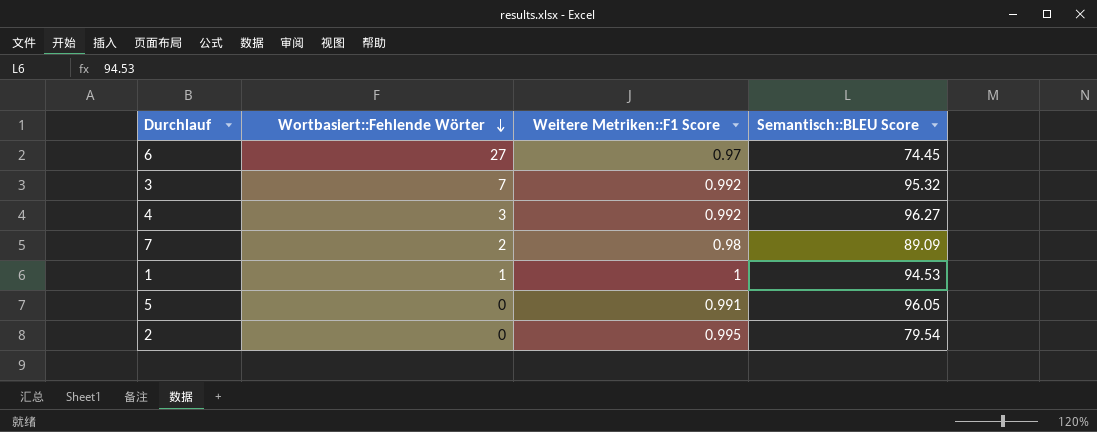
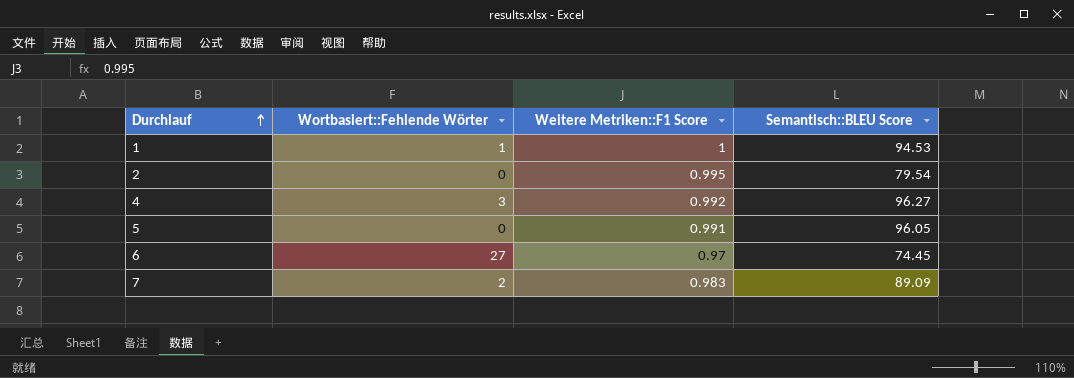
row order: Wortbasiert::Fehlende Wörter descending -> Durchlauf ascending
row 3: 7 | 0.992 | 95.32 -> none
7 | Weitere Metriken::F1 Score: 0.98 -> 0.983

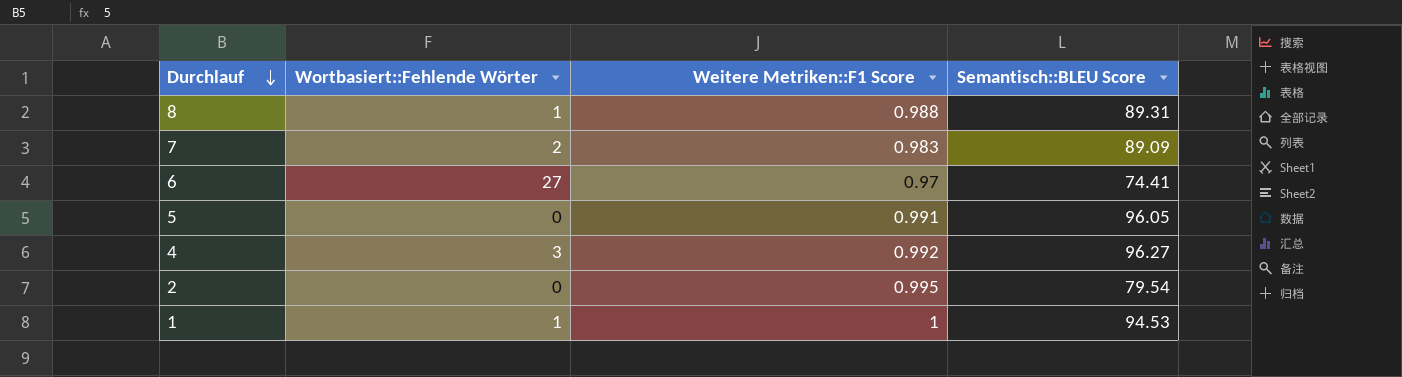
row order: Durchlauf ascending -> Durchlauf descending
row 8: none -> 1 | 0.988 | 89.31
6 | Semantisch::BLEU Score: 74.45 -> 74.41

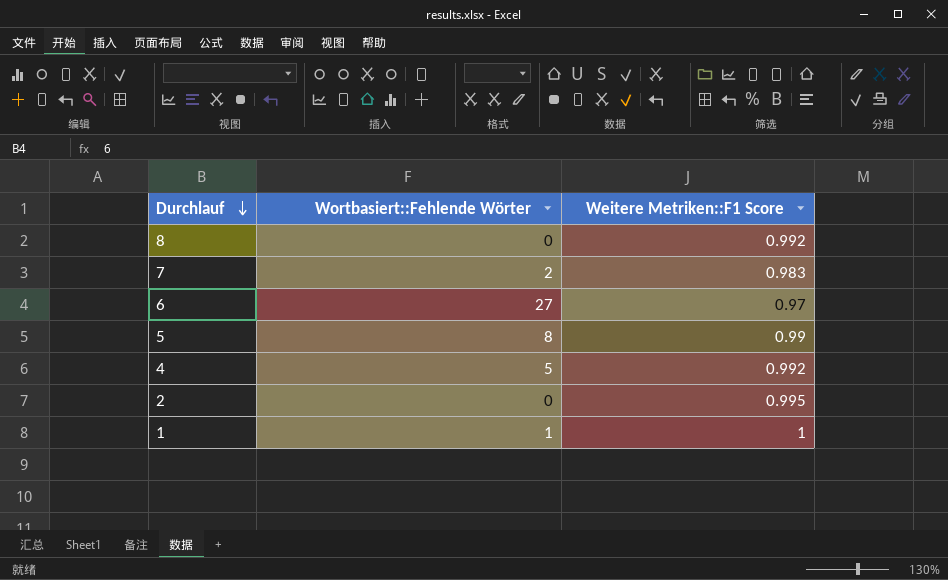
column Semantisch::BLEU Score | position: 4 -> none
8 | Wortbasiert::Fehlende Wörter: 1 -> 0
8 | Weitere Metriken::F1 Score: 0.988 -> 0.992
5 | Wortbasiert::Fehlende Wörter: 0 -> 8
5 | Weitere Metriken::F1 Score: 0.991 -> 0.99
4 | Wortbasiert::Fehlende Wörter: 3 -> 5

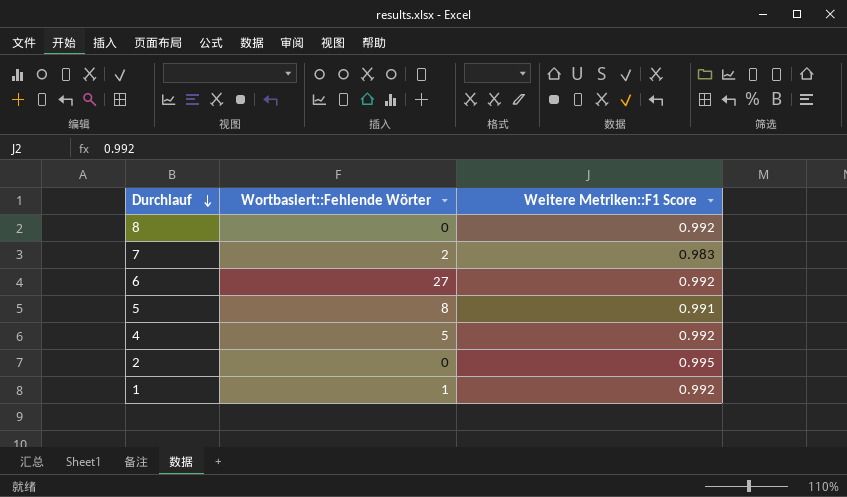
6 | Weitere Metriken::F1 Score: 0.97 -> 0.992
5 | Weitere Metriken::F1 Score: 0.99 -> 0.991
1 | Weitere Metriken::F1 Score: 1 -> 0.992

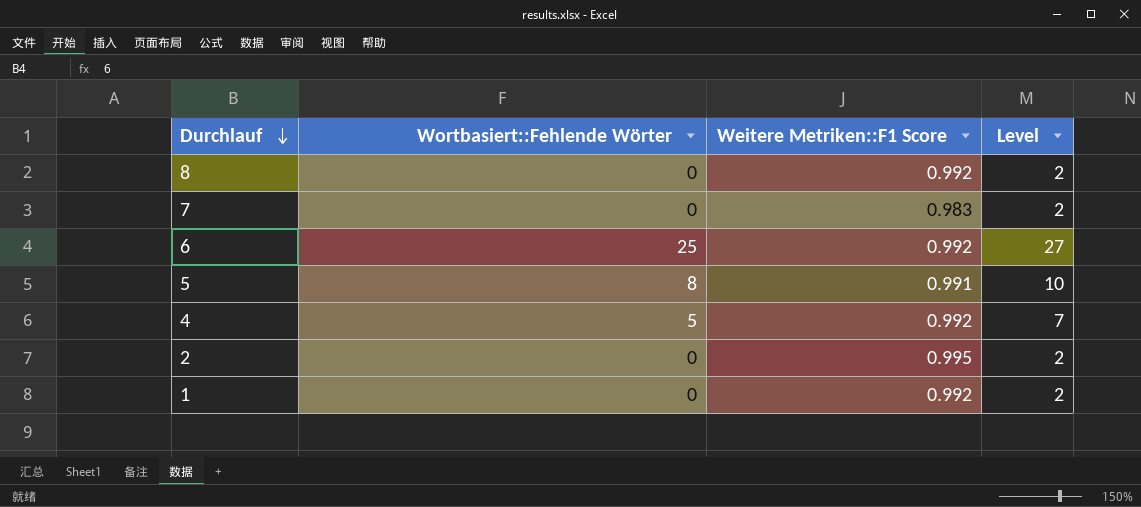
column Level | formula: none -> [Wortbasiert::Fehlende Wörter] + 2
7 | Wortbasiert::Fehlende Wörter: 2 -> 0
6 | Wortbasiert::Fehlende Wörter: 27 -> 25
1 | Wortbasiert::Fehlende Wörter: 1 -> 0

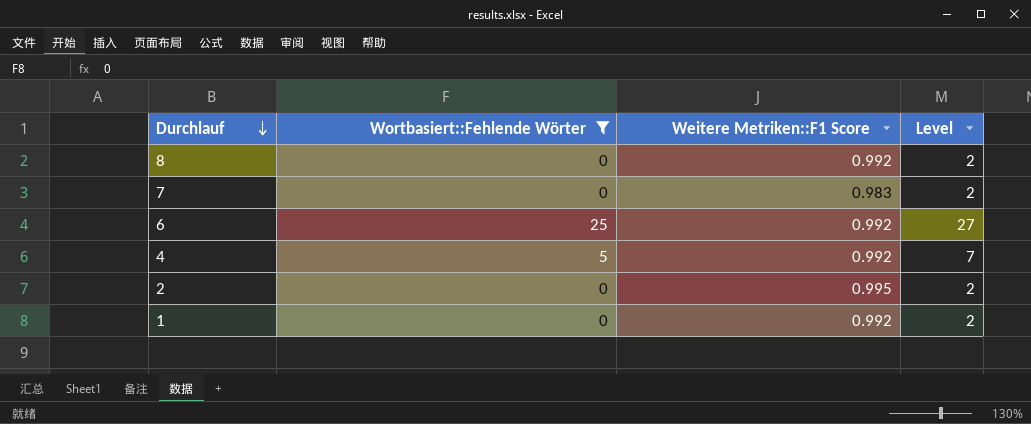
filter: none -> Wortbasiert::Fehlende Wörter != 8

